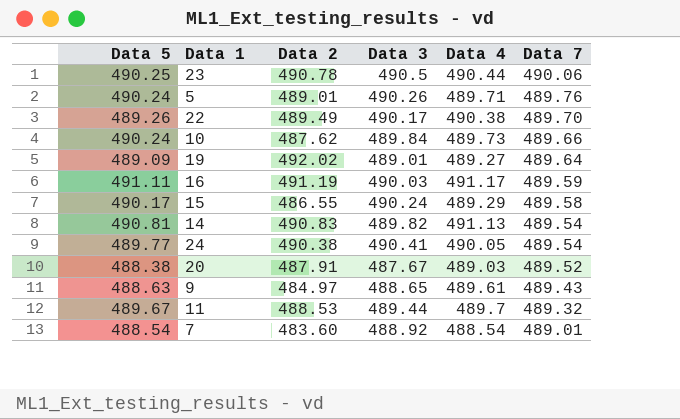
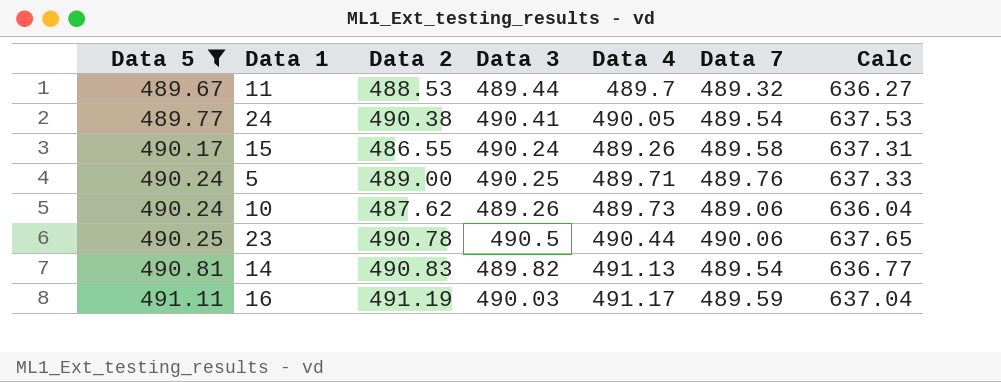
filter: none -> Data 5 >= 489.67
row order: Data 7 descending -> Data 5 ascending
column Calc | formula: none -> [Data 3] * 1.3
15 | Data 4: 489.29 -> 489.26
5 | Data 2: 489.01 -> 489.00
5 | Data 3: 490.26 -> 490.25
10 | Data 3: 489.84 -> 489.26
10 | Data 7: 489.66 -> 489.06

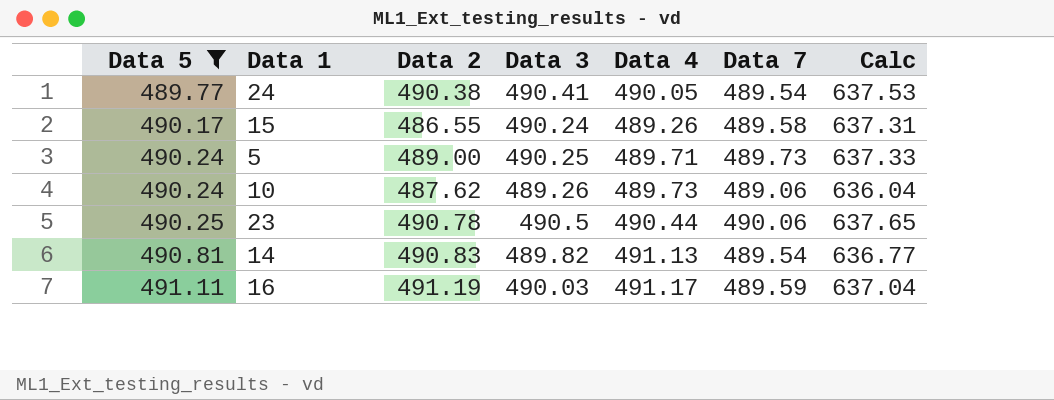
row 11: 489.67 | 488.53 | 489.44 | 489.7 | 489.32 | 636.27 -> none
5 | Data 7: 489.76 -> 489.73

